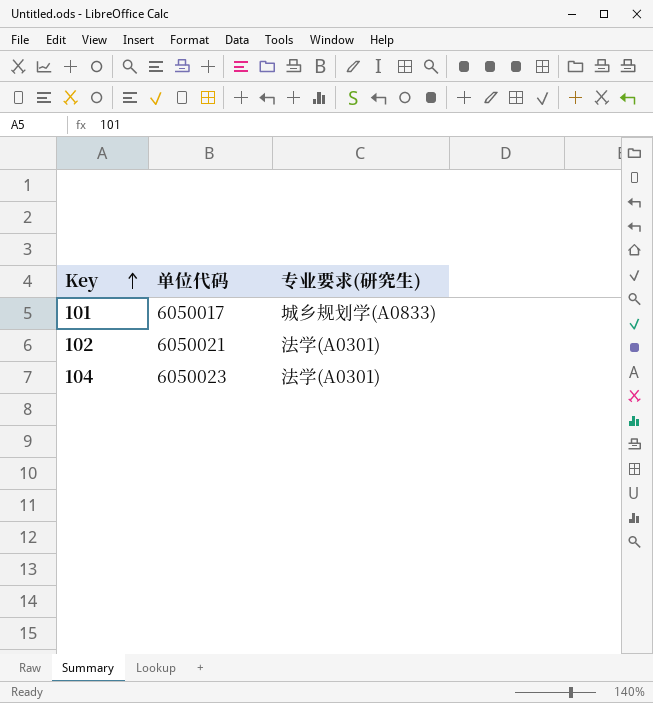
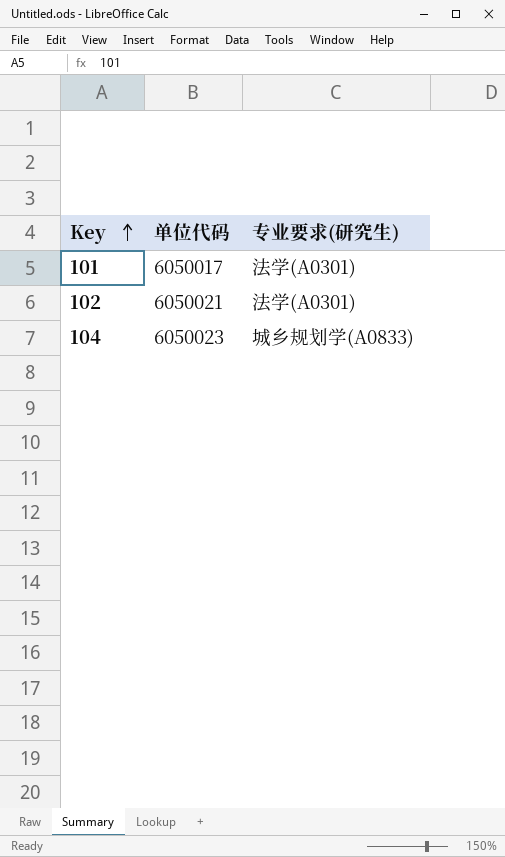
101 | 专业要求(研究生): 城乡规划学(A0833) -> 法学(A0301)
104 | 专业要求(研究生): 法学(A0301) -> 城乡规划学(A0833)

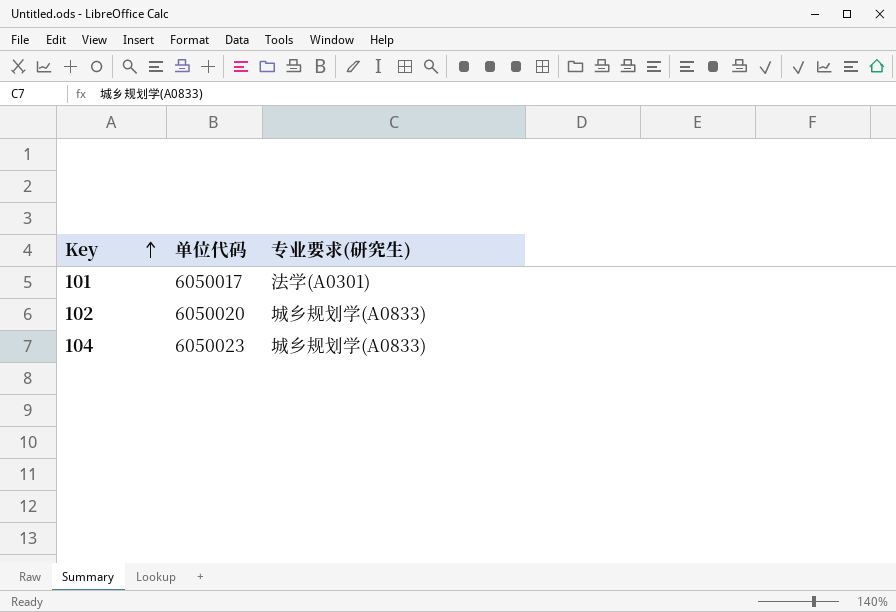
102 | 单位代码: 6050021 -> 6050020
102 | 专业要求(研究生): 法学(A0301) -> 城乡规划学(A0833)

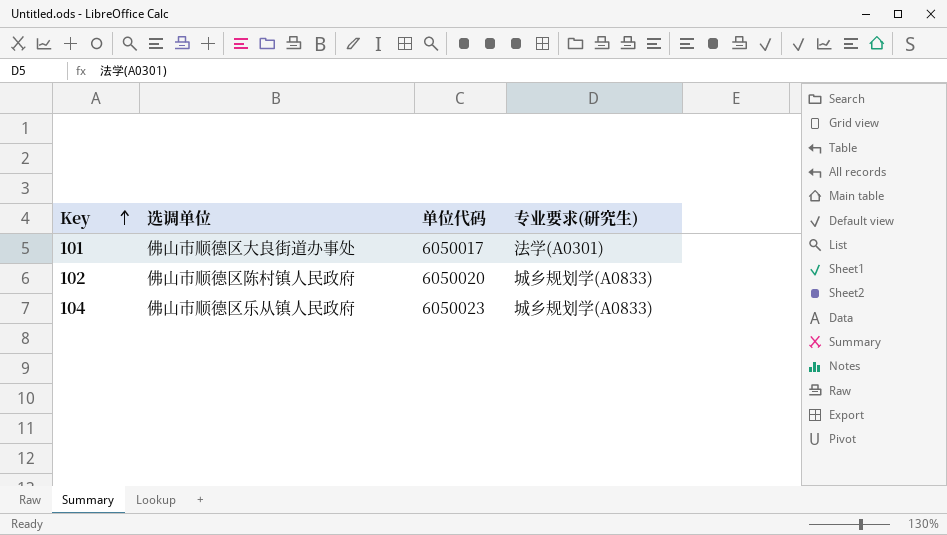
column 选调单位 | position: none -> 2

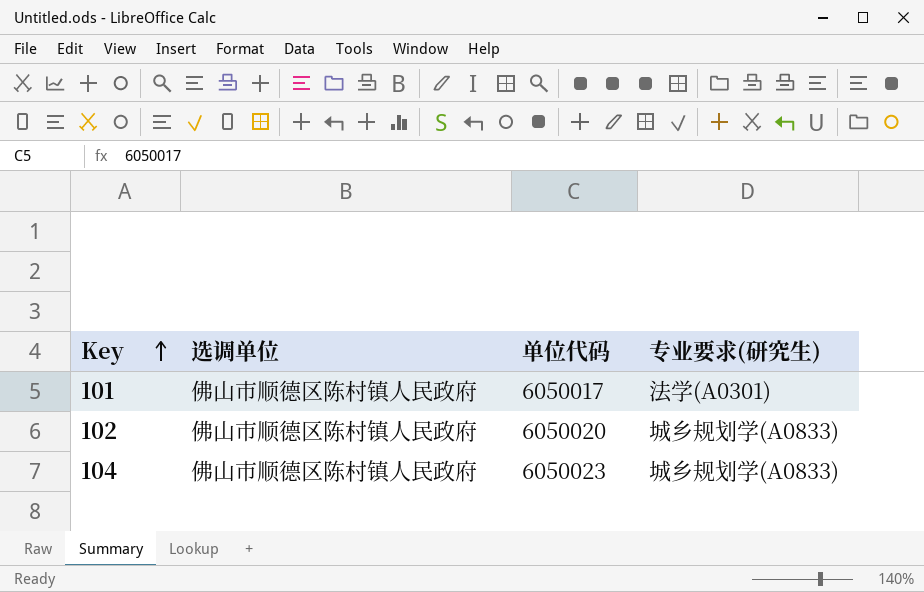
101 | 选调单位: 佛山市顺德区大良街道办事处 -> 佛山市顺德区陈村镇人民政府
104 | 选调单位: 佛山市顺德区乐从镇人民政府 -> 佛山市顺德区陈村镇人民政府

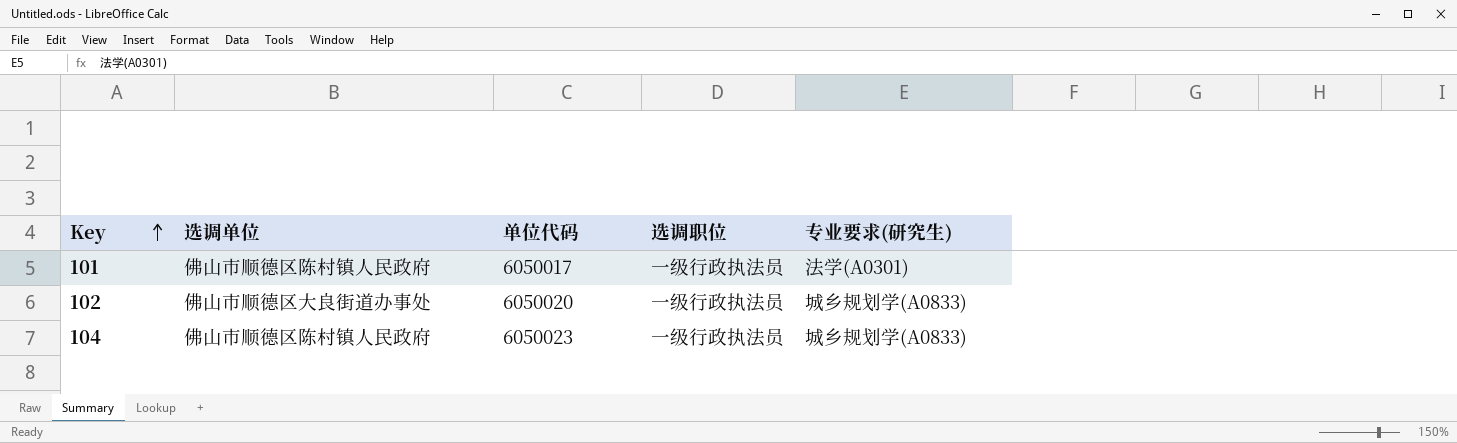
column 选调职位 | position: none -> 4
102 | 选调单位: 佛山市顺德区陈村镇人民政府 -> 佛山市顺德区大良街道办事处

